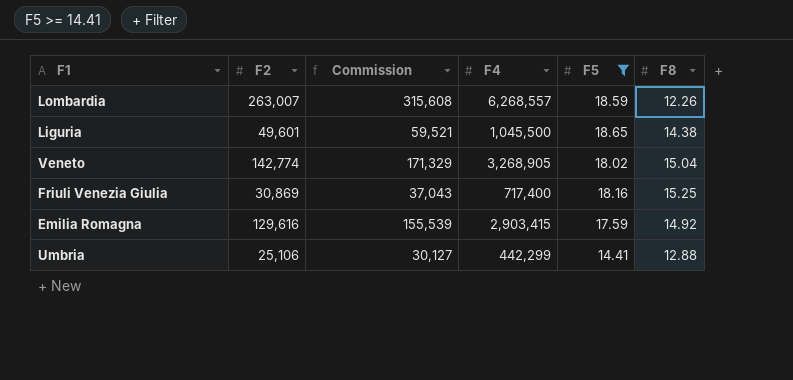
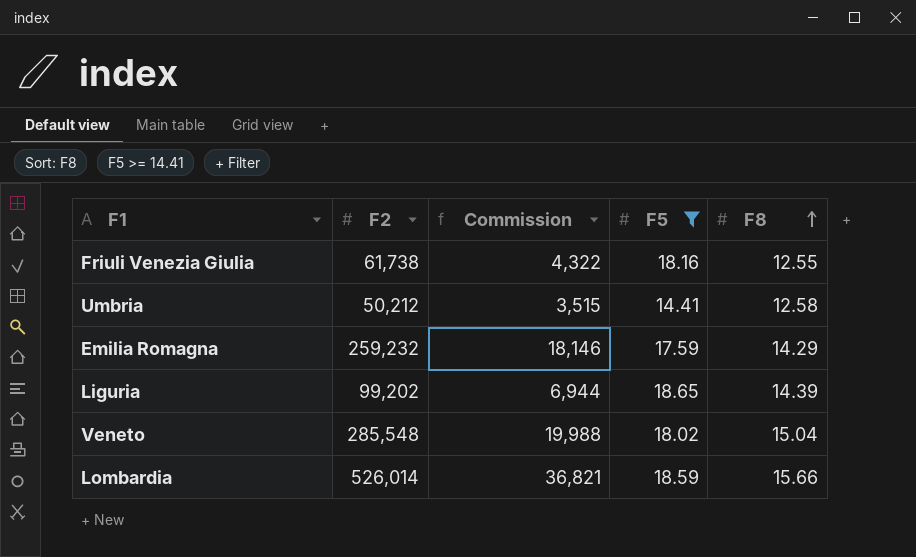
row order: none -> F8 ascending
column F4 | position: 4 -> none
column Commission | formula: [F2] * 1.2 -> [F2] * 0.07
Friuli Venezia Giulia | F2: 30,869 -> 61,738
Friuli Venezia Giulia | F8: 15.25 -> 12.55
Umbria | F2: 25,106 -> 50,212
Umbria | F8: 12.88 -> 12.58
Emilia Romagna | F2: 129,616 -> 259,232
Emilia Romagna | F8: 14.92 -> 14.29
Liguria | F2: 49,601 -> 99,202
Liguria | F8: 14.38 -> 14.39
Veneto | F2: 142,774 -> 285,548
Lombardia | F2: 263,007 -> 526,014
Lombardia | F8: 12.26 -> 15.66

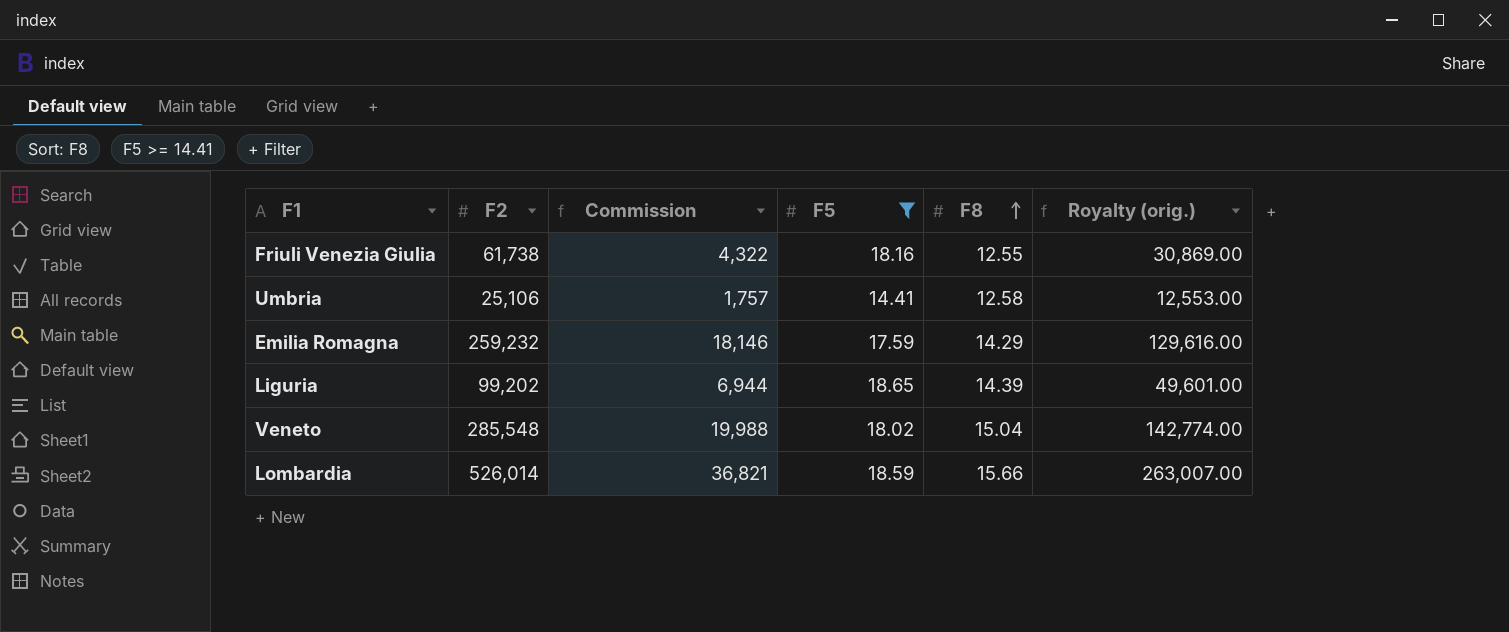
column Royalty (orig.) | formula: none -> [F2] * 0.5
Umbria | F2: 50,212 -> 25,106
Umbria | Commission: 3,515 -> 1,757

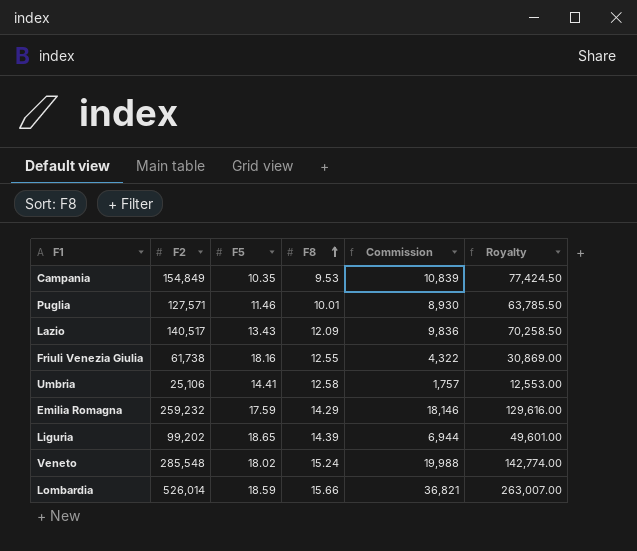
filter: F5 >= 14.41 -> none
column Commission | position: 3 -> 5
column name: Royalty (orig.) -> Royalty
Veneto | F8: 15.04 -> 15.24

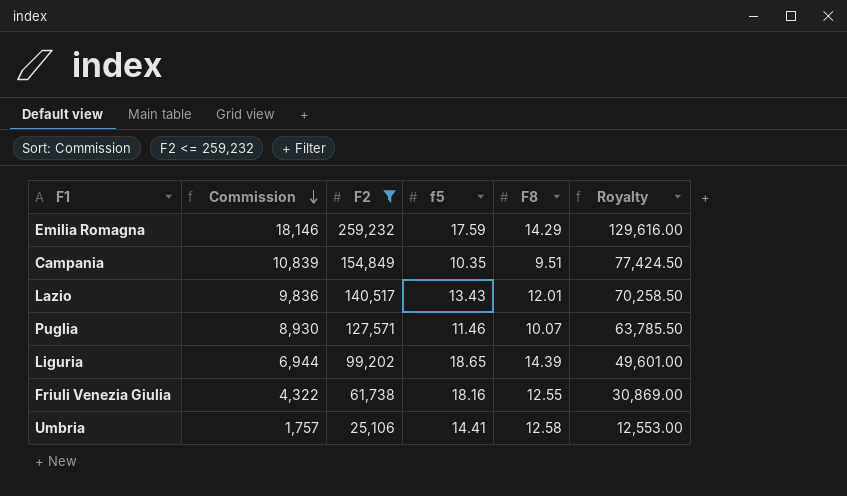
filter: none -> F2 <= 259,232
row order: F8 ascending -> Commission descending
column Commission | position: 5 -> 2
column name: F5 -> f5
Campania | F8: 9.53 -> 9.51
Lazio | F8: 12.09 -> 12.01
Puglia | F8: 10.01 -> 10.07

